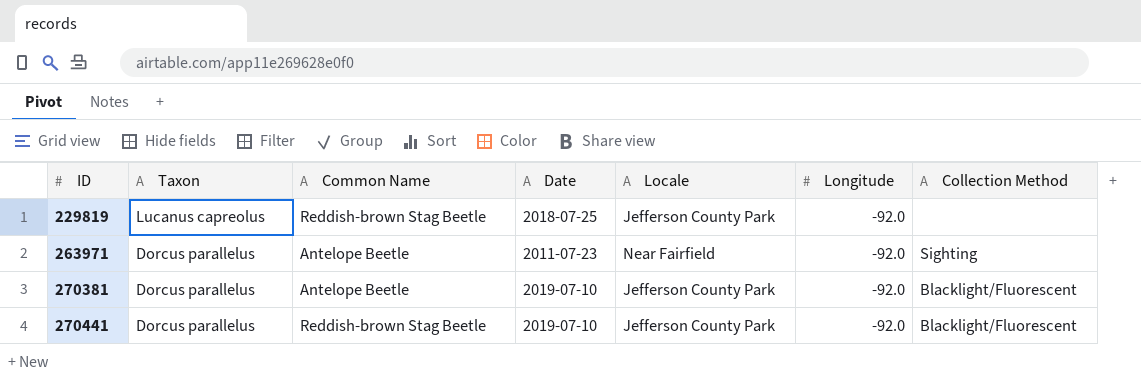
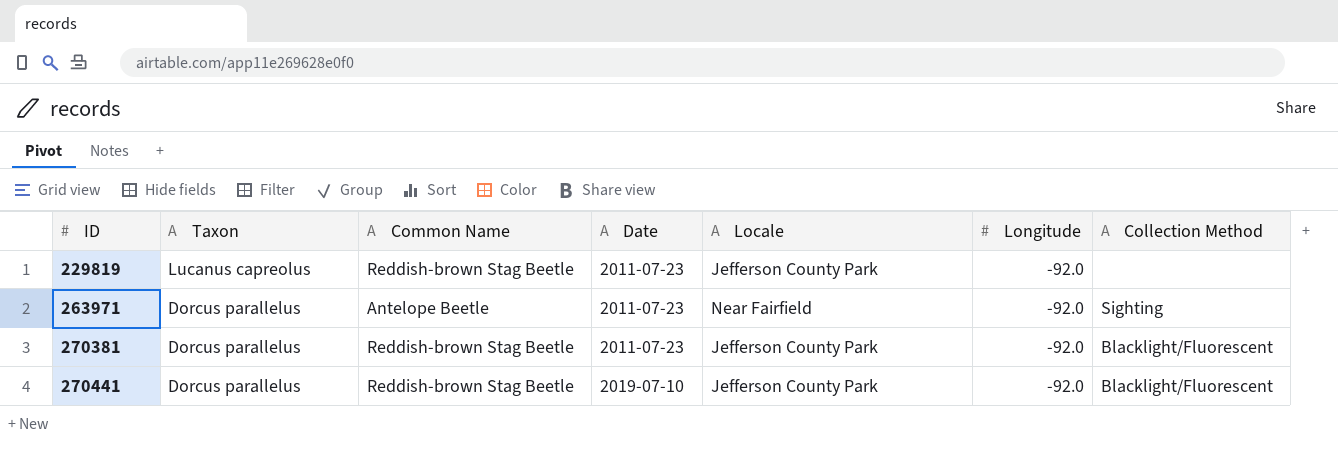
229819 | Date: 2018-07-25 -> 2011-07-23
270381 | Common Name: Antelope Beetle -> Reddish-brown Stag Beetle
270381 | Date: 2019-07-10 -> 2011-07-23

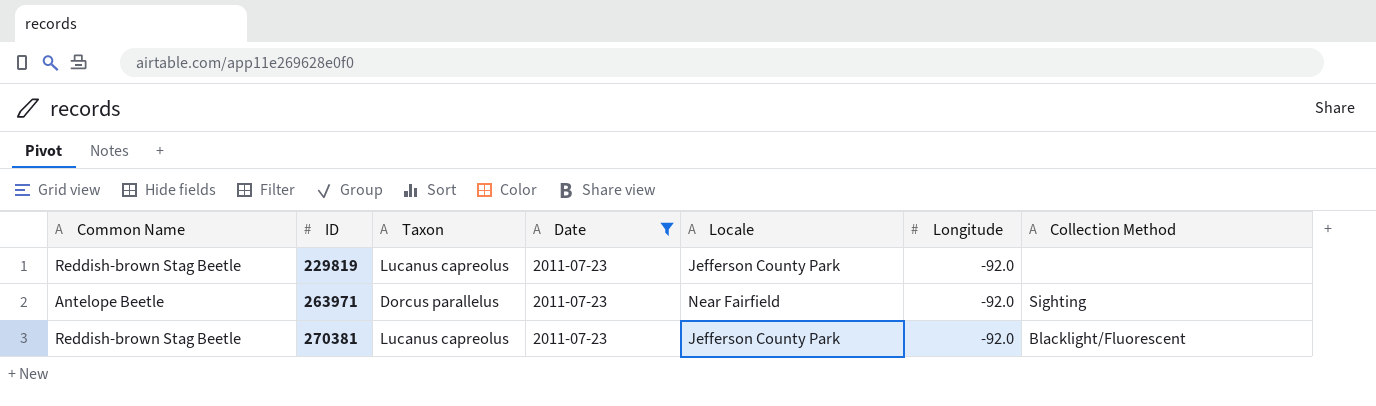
filter: none -> Date = 2011-07-23
column Common Name | position: 3 -> 1
270381 | Taxon: Dorcus parallelus -> Lucanus capreolus

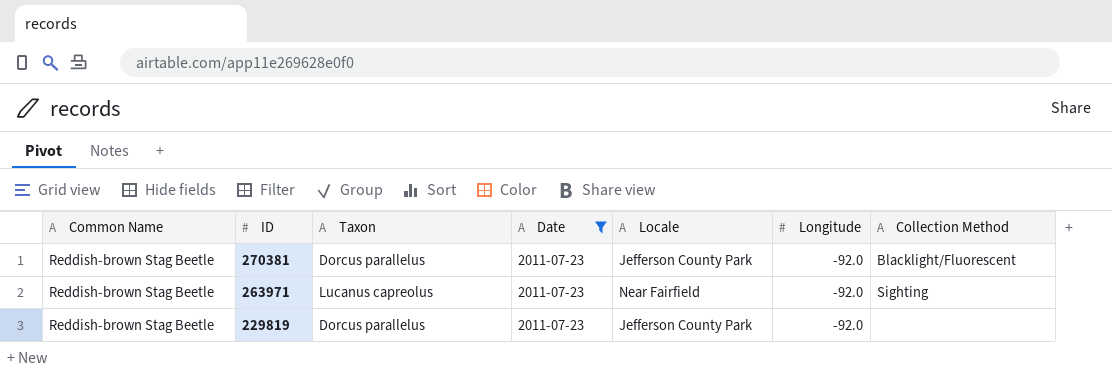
row order: ID ascending -> ID descending
270381 | Taxon: Lucanus capreolus -> Dorcus parallelus
263971 | Common Name: Antelope Beetle -> Reddish-brown Stag Beetle
263971 | Taxon: Dorcus parallelus -> Lucanus capreolus
229819 | Taxon: Lucanus capreolus -> Dorcus parallelus

